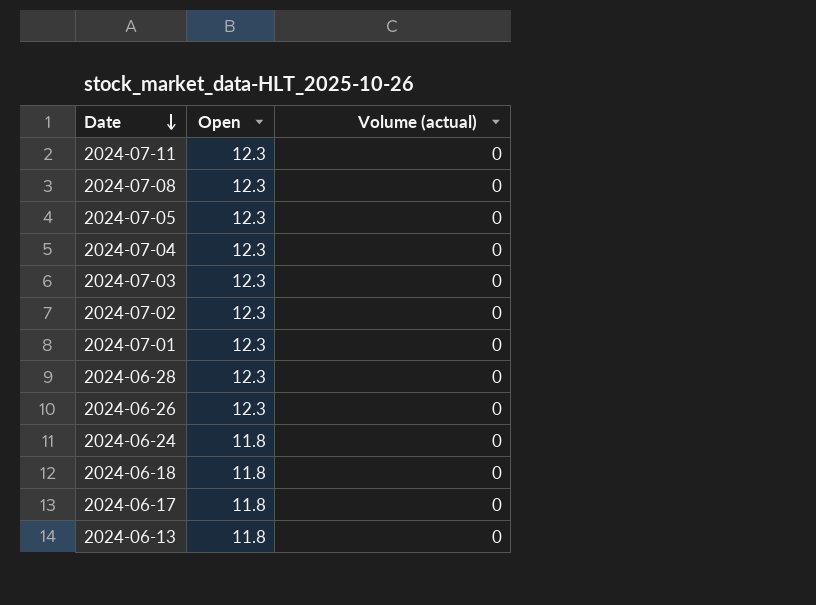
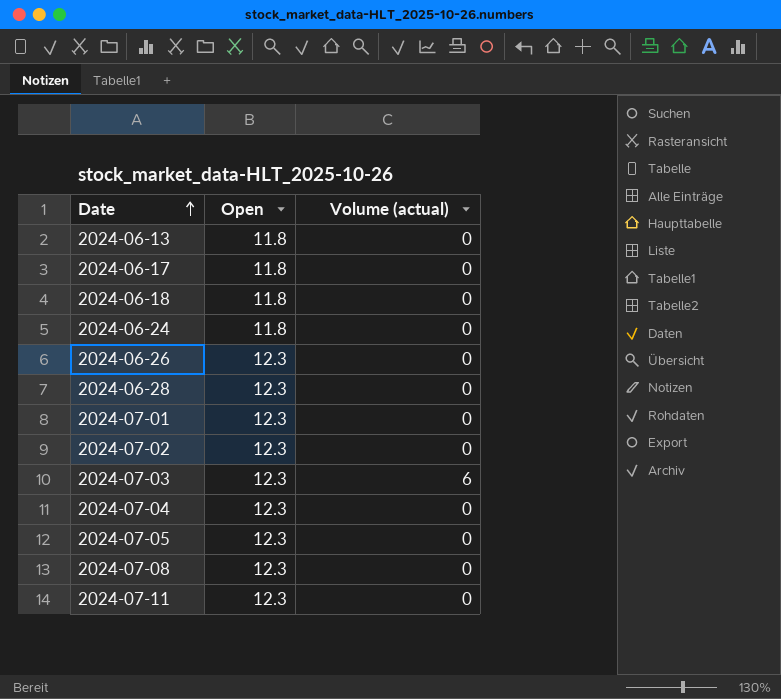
row order: Date descending -> Date ascending
2024-07-03 | Volume (actual): 0 -> 6

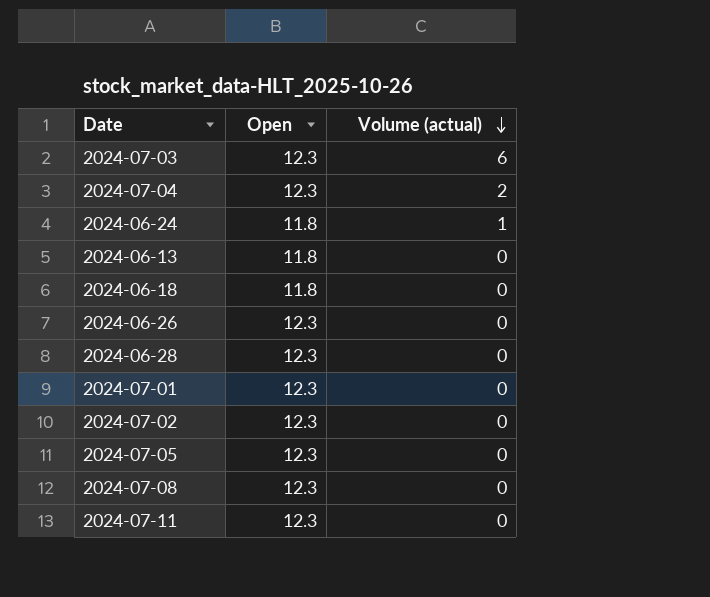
row order: Date ascending -> Volume (actual) descending
row 2024-06-17: 11.8 | 0 -> none
2024-07-04 | Volume (actual): 0 -> 2
2024-06-24 | Volume (actual): 0 -> 1

